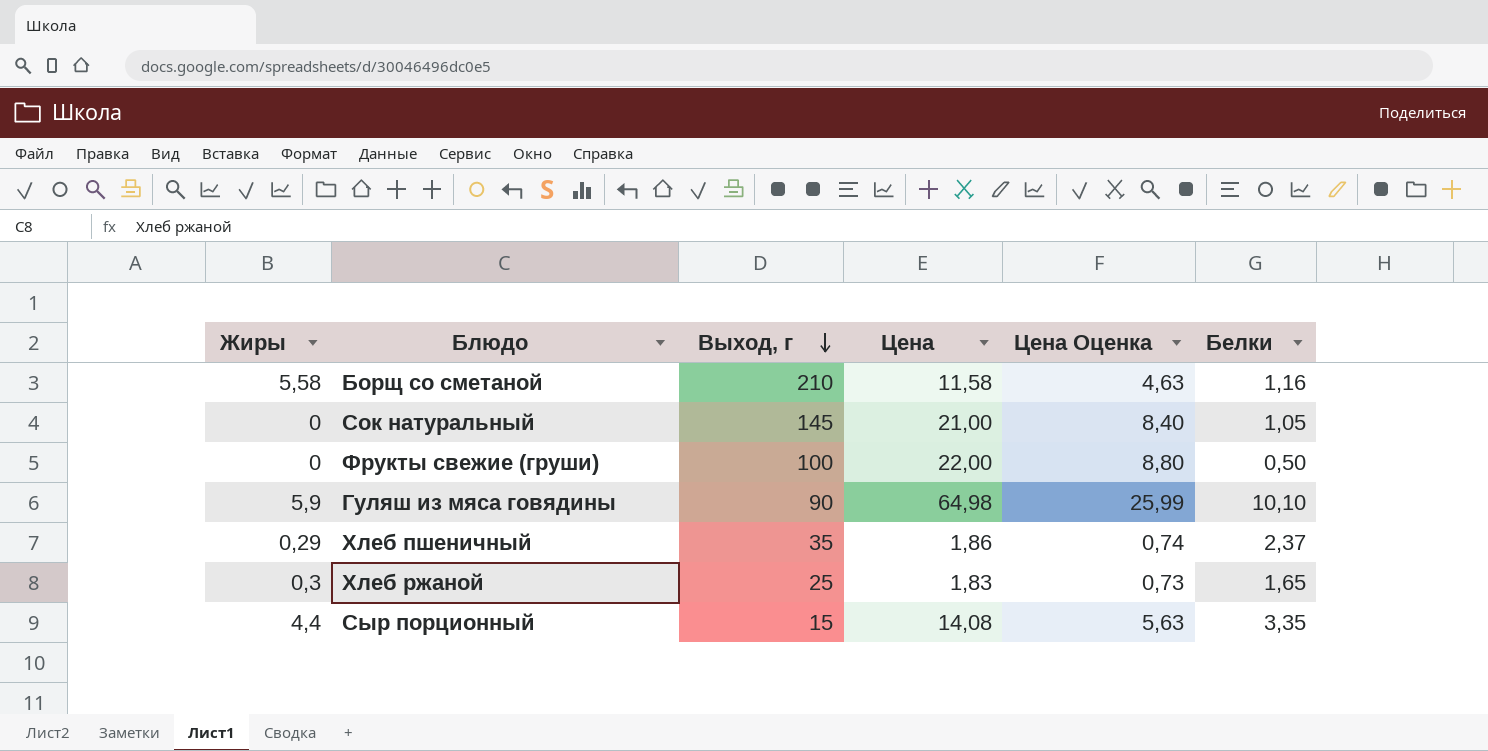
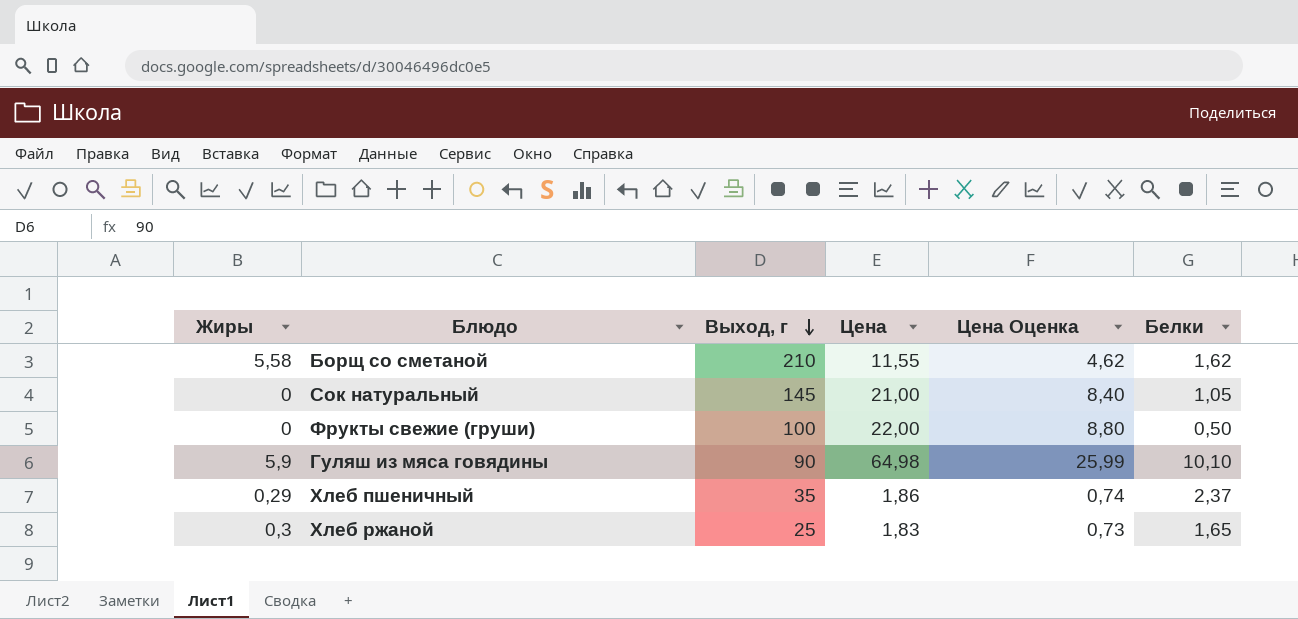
row Сыр порционный: 4,4 | 15 | 14,08 | 5,63 | 3,35 -> none
Борщ со сметаной | Цена: 11,58 -> 11,55
Борщ со сметаной | Цена Оценка: 4,63 -> 4,62
Борщ со сметаной | Белки: 1,16 -> 1,62

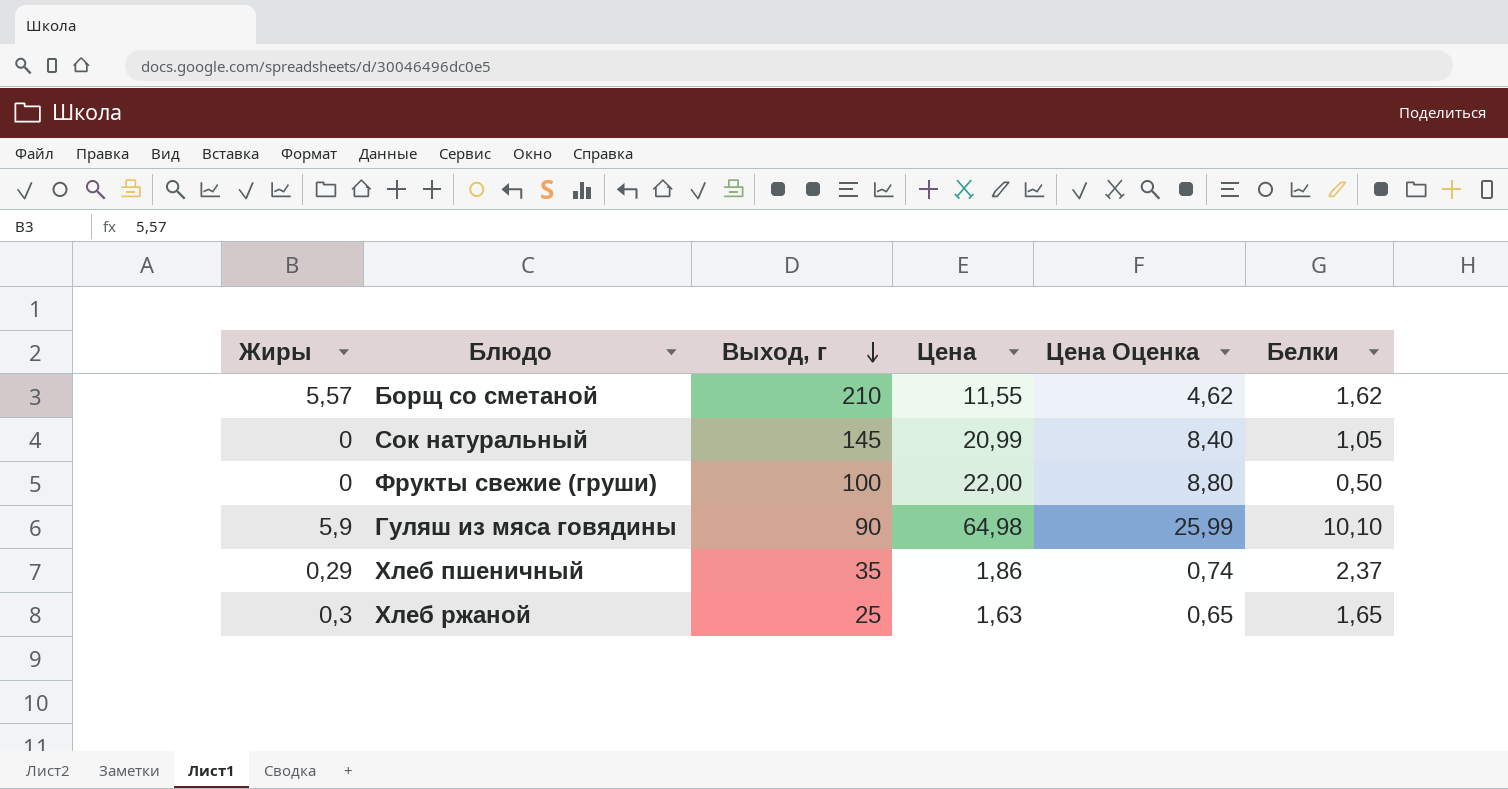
Борщ со сметаной | Жиры: 5,58 -> 5,57
Сок натуральный | Цена: 21,00 -> 20,99
Хлеб ржаной | Цена: 1,83 -> 1,63
Хлеб ржаной | Цена Оценка: 0,73 -> 0,65

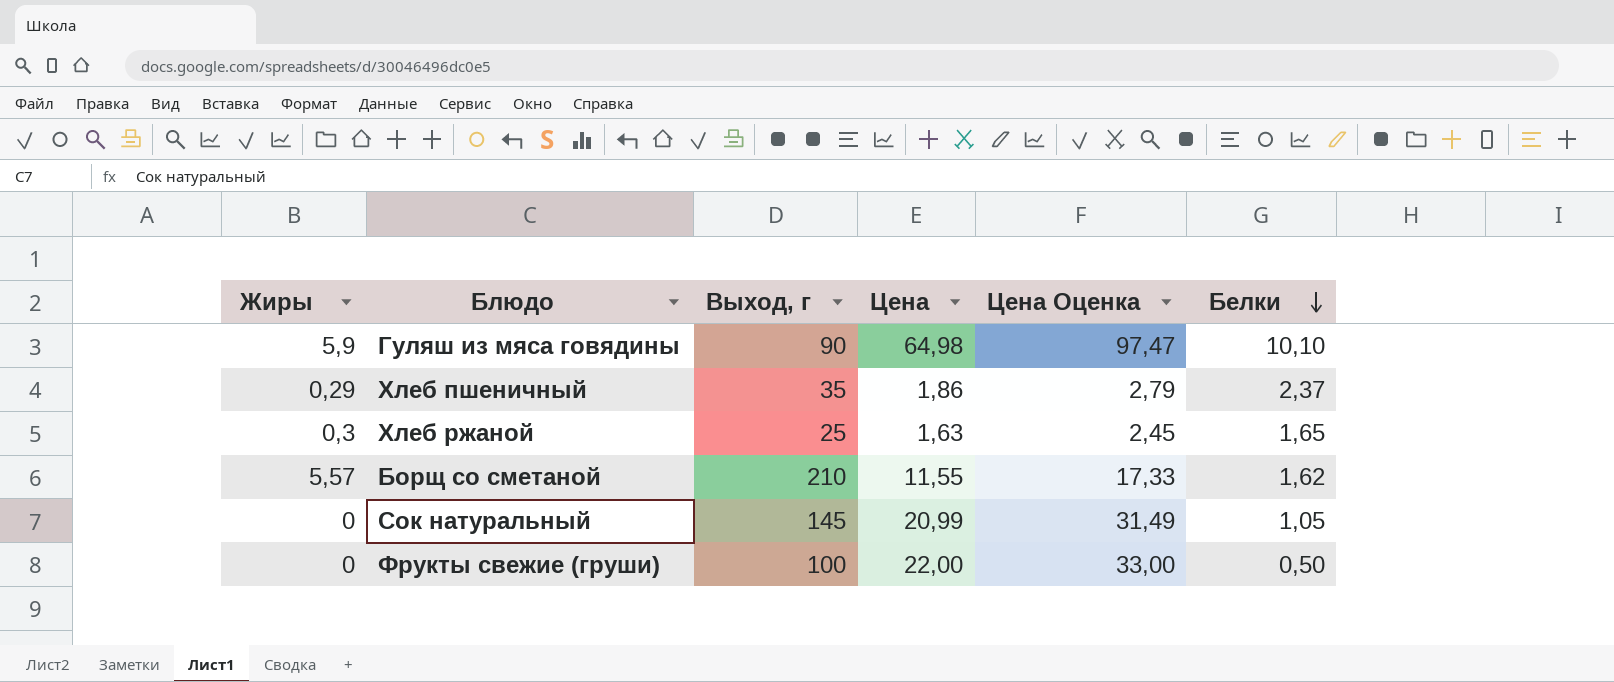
row order: Выход, г descending -> Белки descending
column Цена Оценка | formula: [Цена] * 0,4 -> [Цена] * 1,5

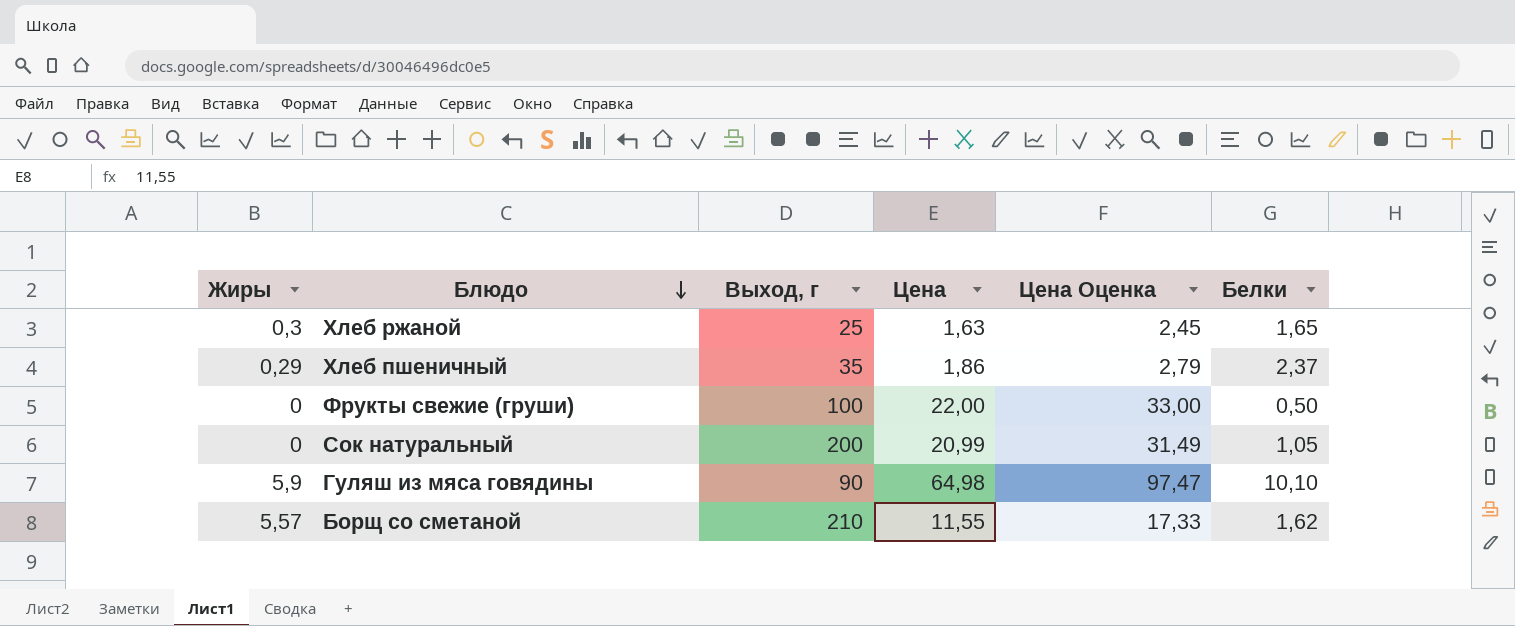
row order: Белки descending -> Блюдо descending
Сок натуральный | Выход, г: 145 -> 200

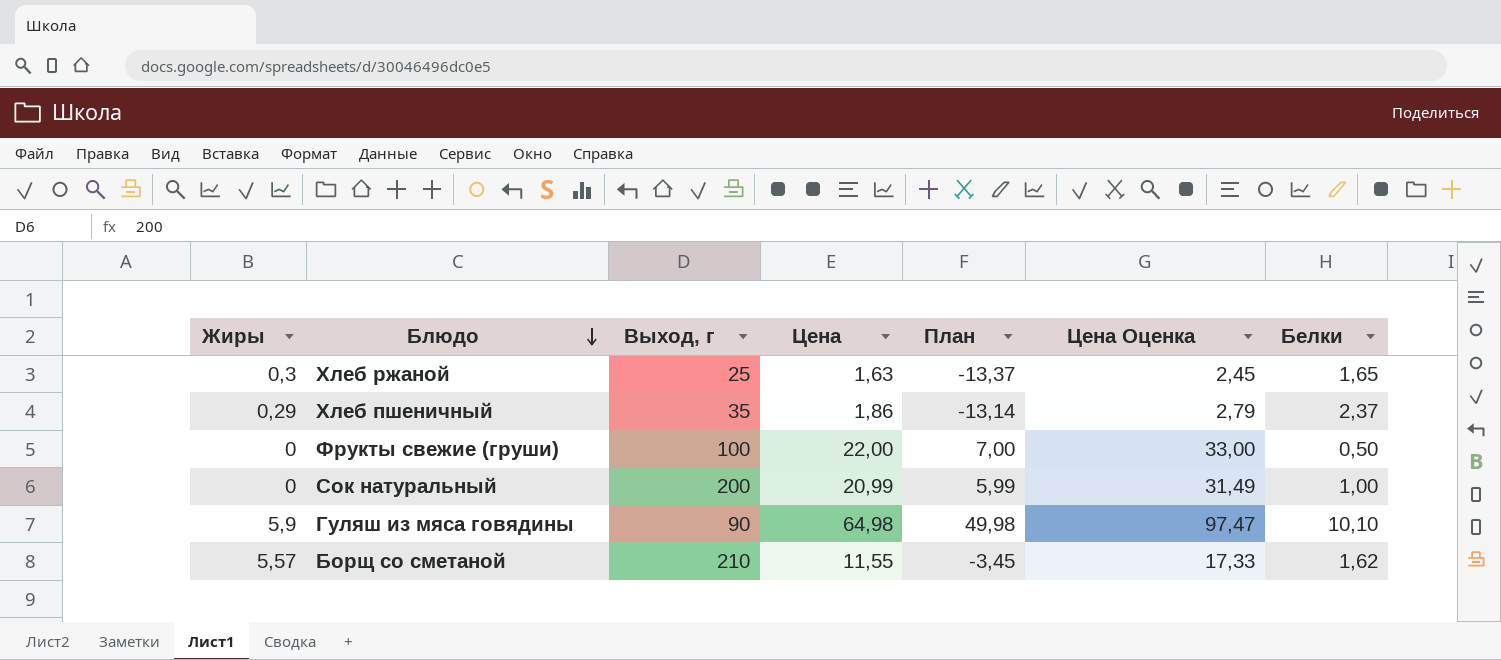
column План | formula: none -> [Цена] - 15
Сок натуральный | Белки: 1,05 -> 1,00

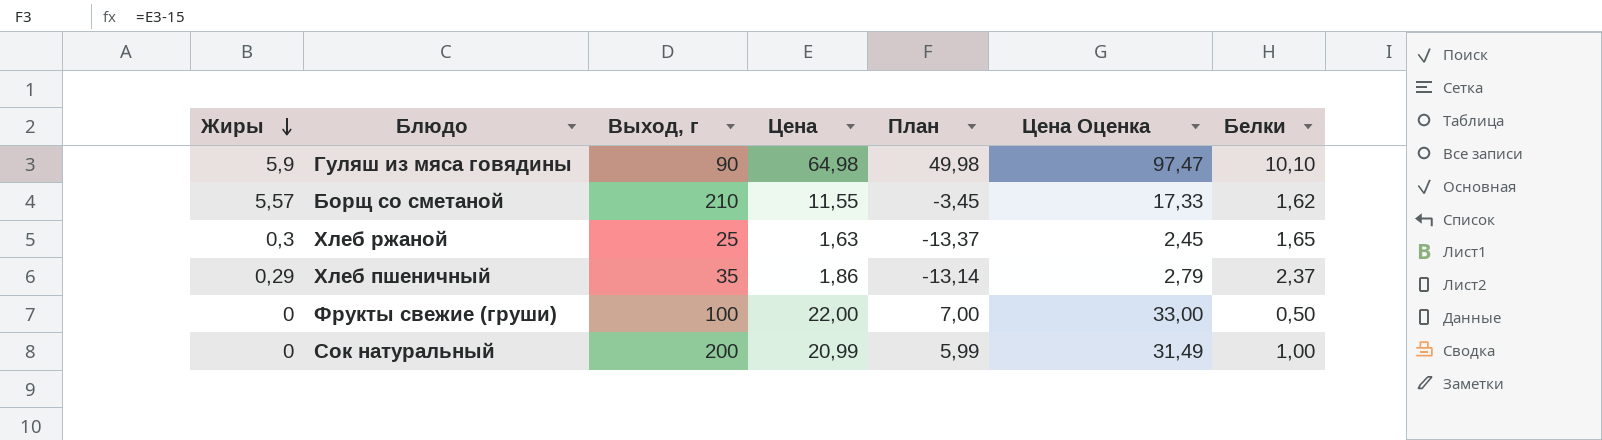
row order: Блюдо descending -> Жиры descending

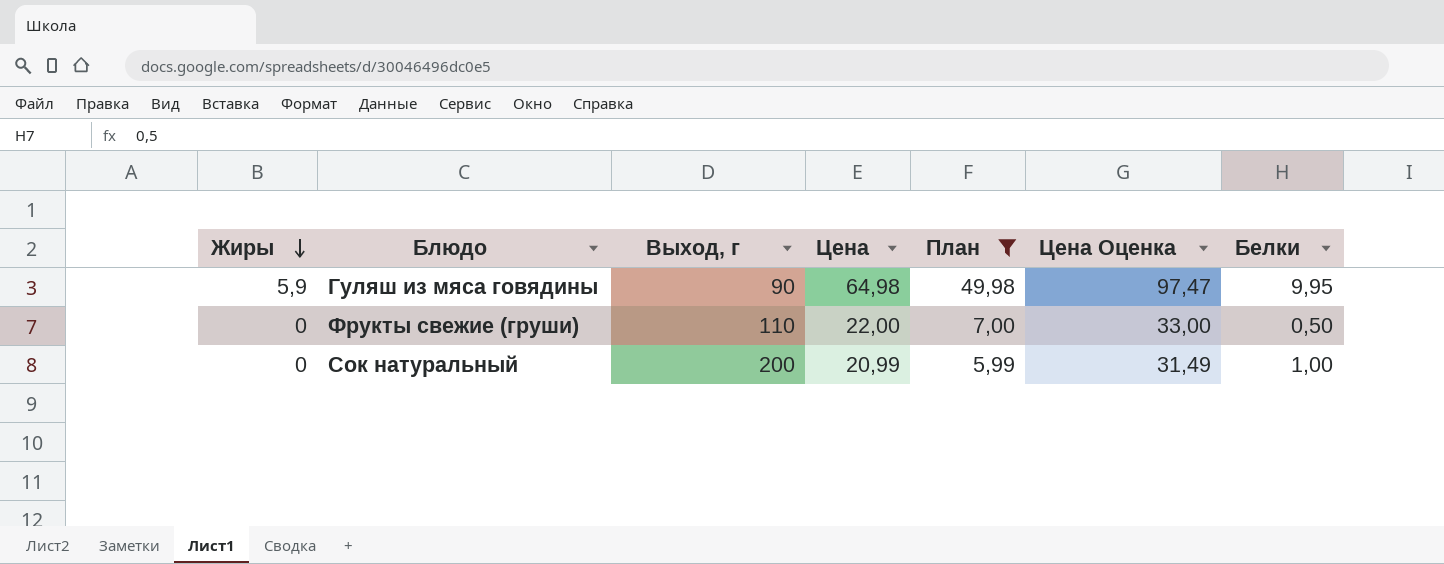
filter: none -> План >= 5,99
Гуляш из мяса говядины | Белки: 10,10 -> 9,95
Фрукты свежие (груши) | Выход, г: 100 -> 110

